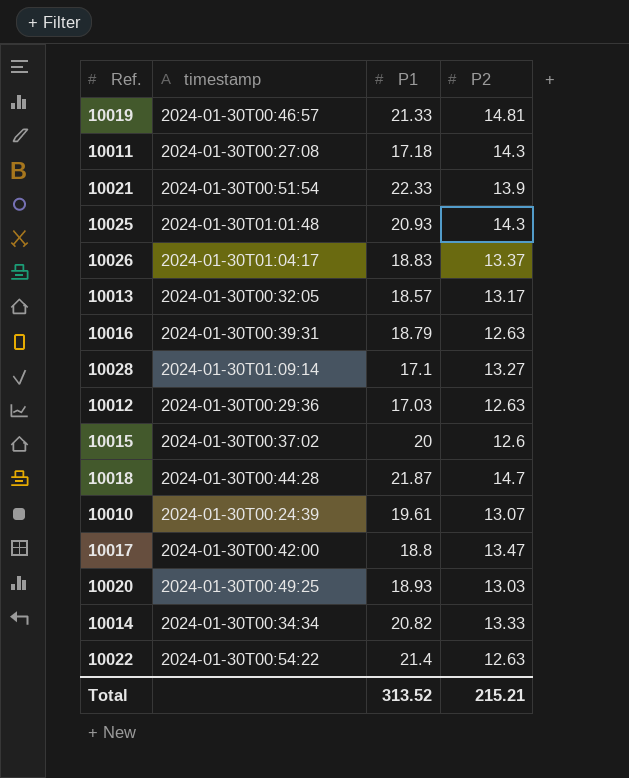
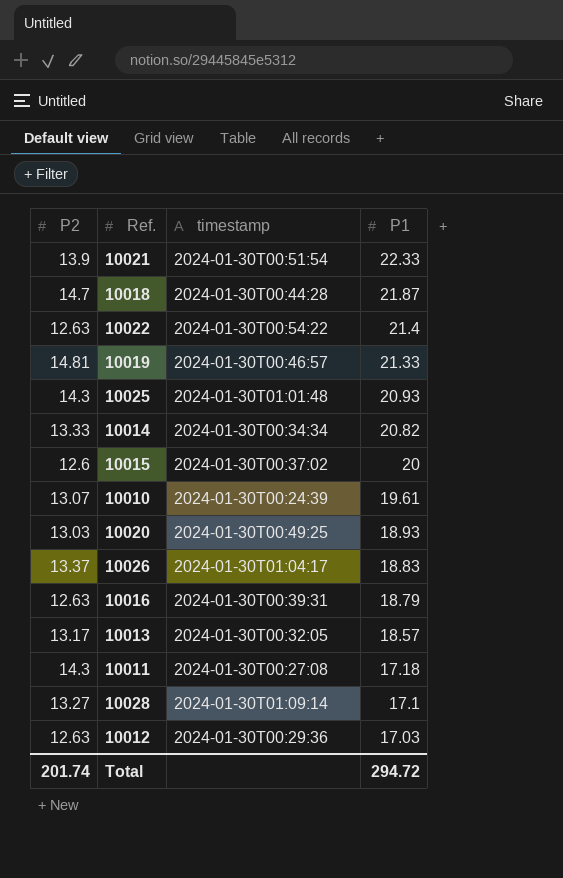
row order: none -> P1 descending
column P2 | position: 4 -> 1
row 10017: 2024-01-30T00:42:00 | 18.8 | 13.47 -> none
Total | P2: 215.21 -> 201.74
Total | P1: 313.52 -> 294.72

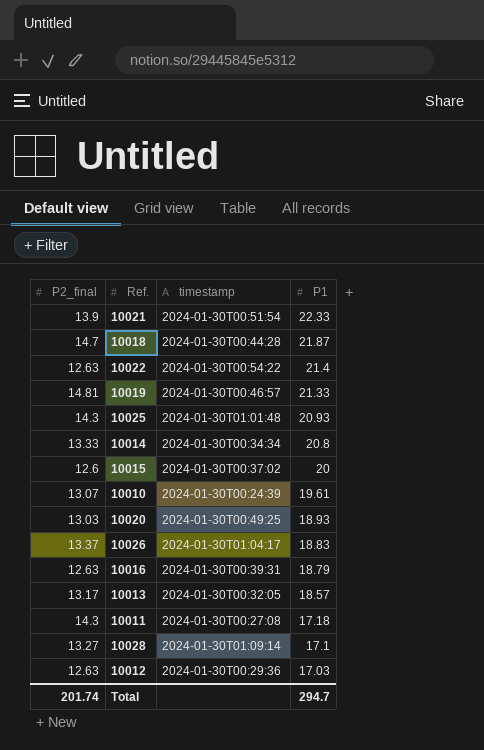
column name: P2 -> P2_final
10014 | P1: 20.82 -> 20.8
Total | P1: 294.72 -> 294.7

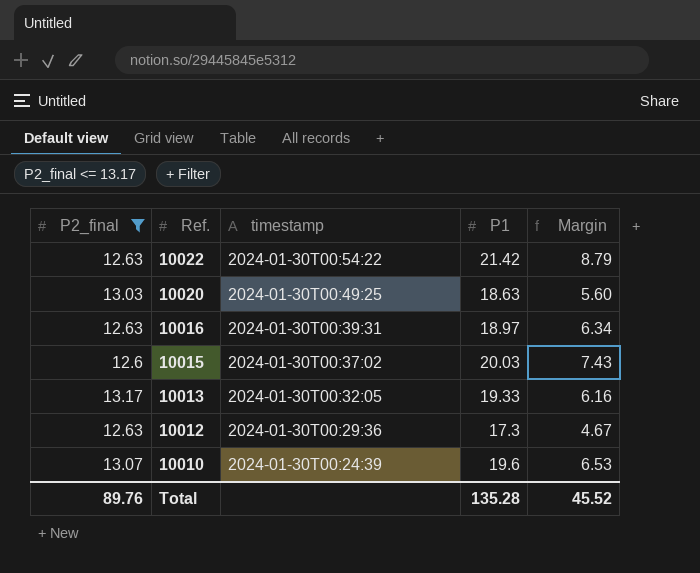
filter: none -> P2_final <= 13.17
row order: P1 descending -> Ref. descending
column Margin | formula: none -> [P1] - [P2_final]
10022 | P1: 21.4 -> 21.42
10020 | P1: 18.93 -> 18.63
10016 | P1: 18.79 -> 18.97
10015 | P1: 20 -> 20.03
10013 | P1: 18.57 -> 19.33
10012 | P1: 17.03 -> 17.3
10010 | P1: 19.61 -> 19.6
Total | P2_final: 201.74 -> 89.76
Total | P1: 294.7 -> 135.28

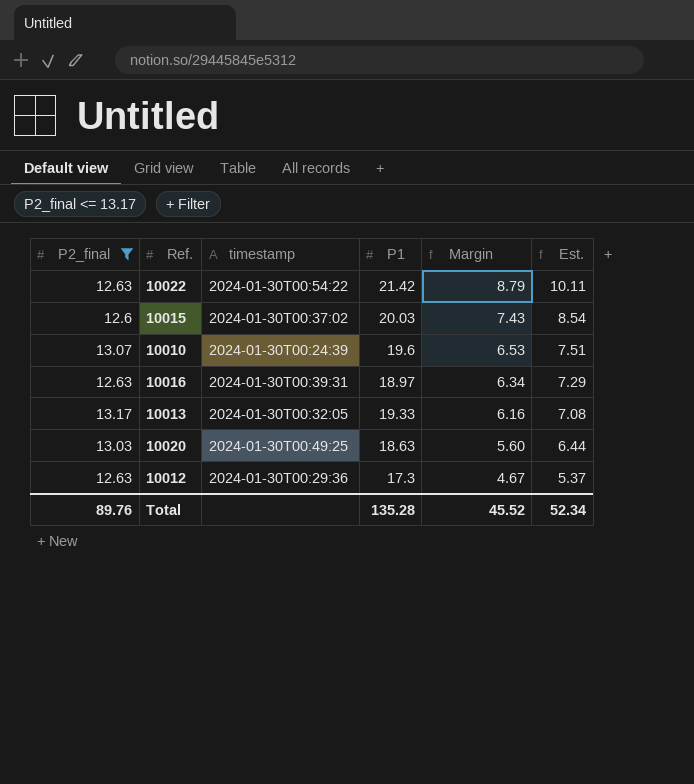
row order: Ref. descending -> Margin descending
column Est. | formula: none -> [Margin] * 1.15

